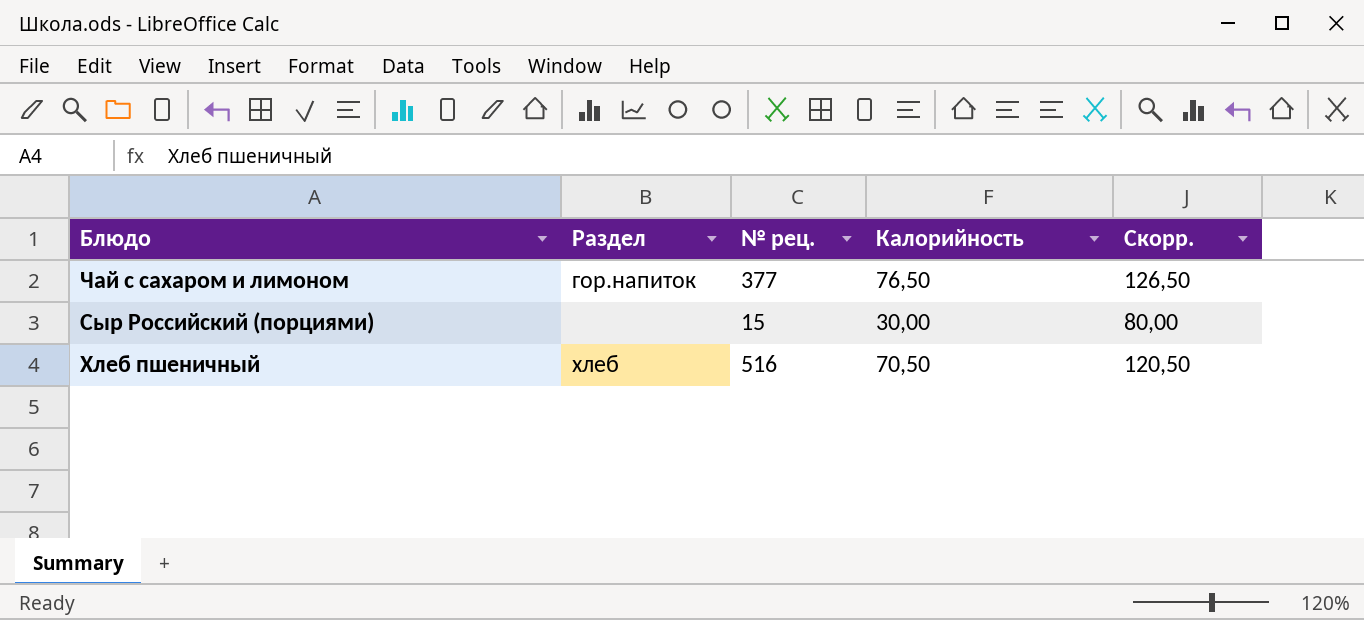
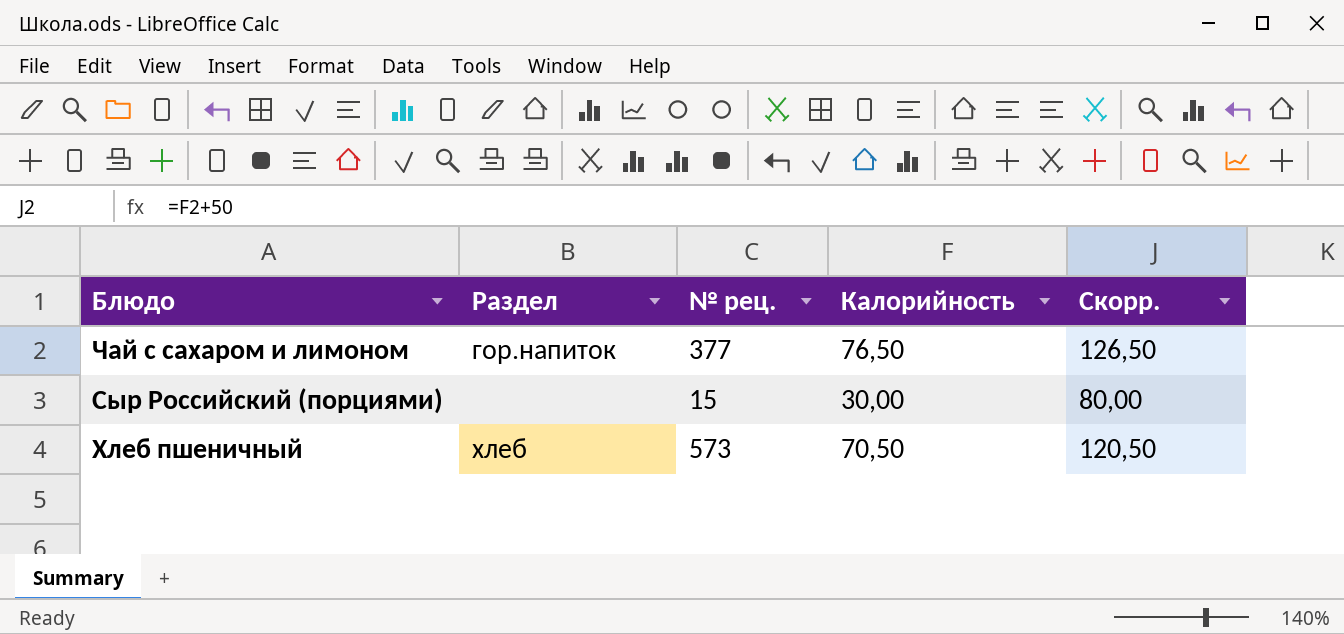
Хлеб пшеничный | № рец.: 516 -> 573

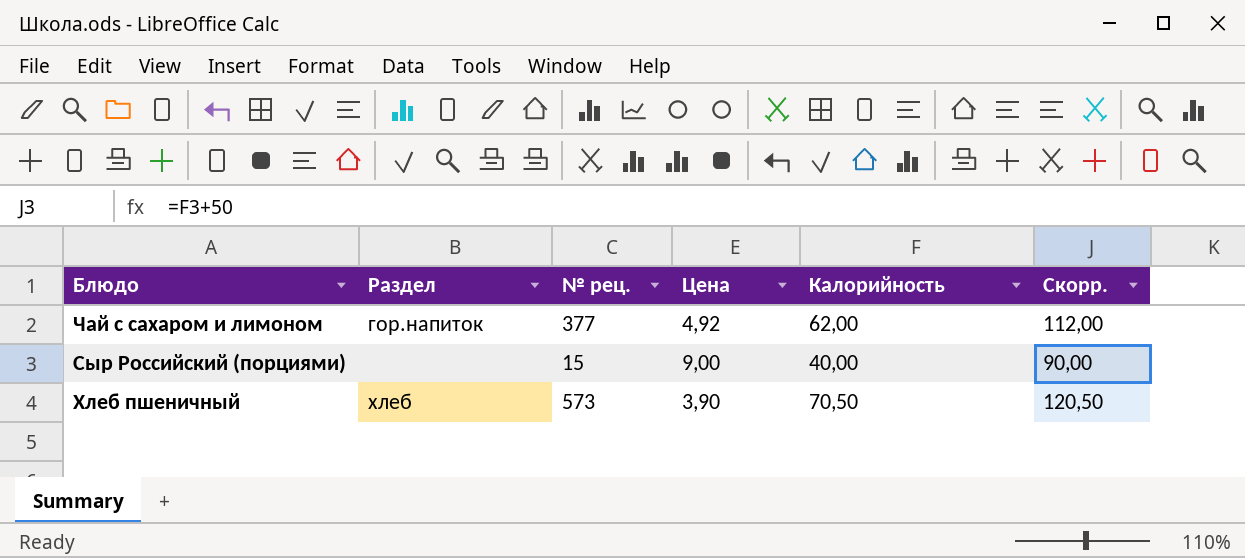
column Цена | position: none -> 4
Чай с сахаром и лимоном | Калорийность: 76,50 -> 62,00
Чай с сахаром и лимоном | Скорр.: 126,50 -> 112,00
Сыр Российский (порциями) | Калорийность: 30,00 -> 40,00
Сыр Российский (порциями) | Скорр.: 80,00 -> 90,00

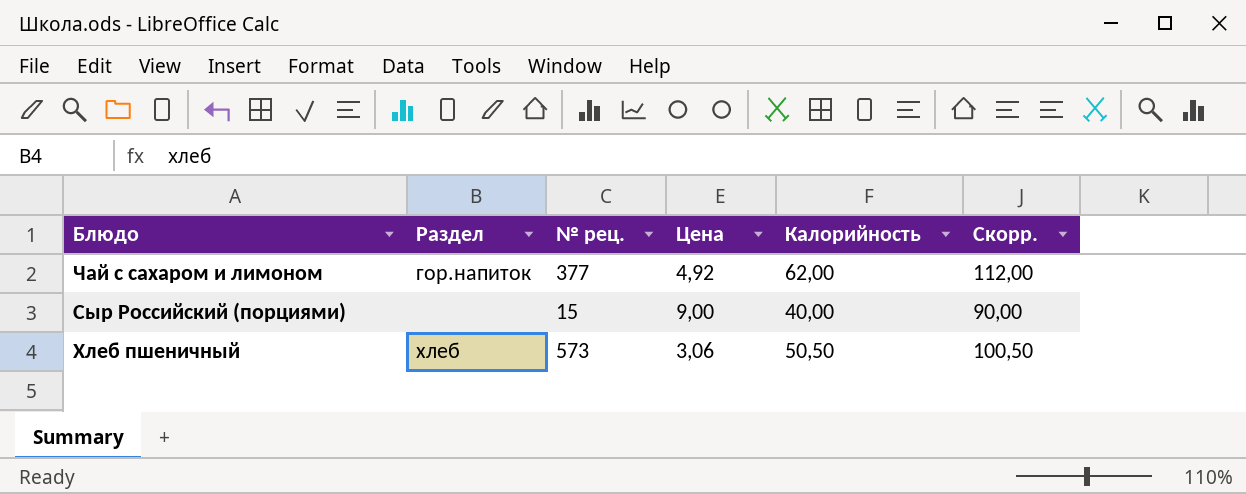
Хлеб пшеничный | Цена: 3,90 -> 3,06
Хлеб пшеничный | Калорийность: 70,50 -> 50,50
Хлеб пшеничный | Скорр.: 120,50 -> 100,50

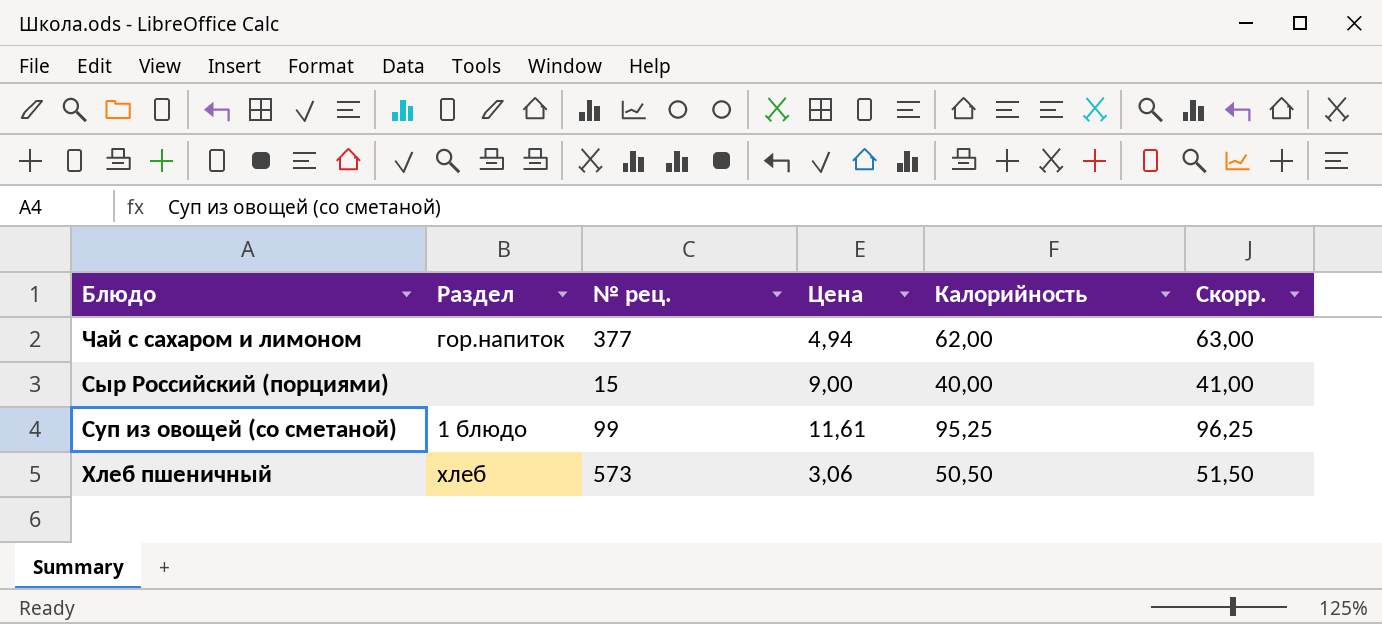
column Скорр. | formula: [Калорийность] + 50 -> [Калорийность] + 1
Чай с сахаром и лимоном | Цена: 4,92 -> 4,94
row Суп из овощей (со сметаной): none -> 1 блюдо | 99 | 11,61 | 95,25 | 96,25

